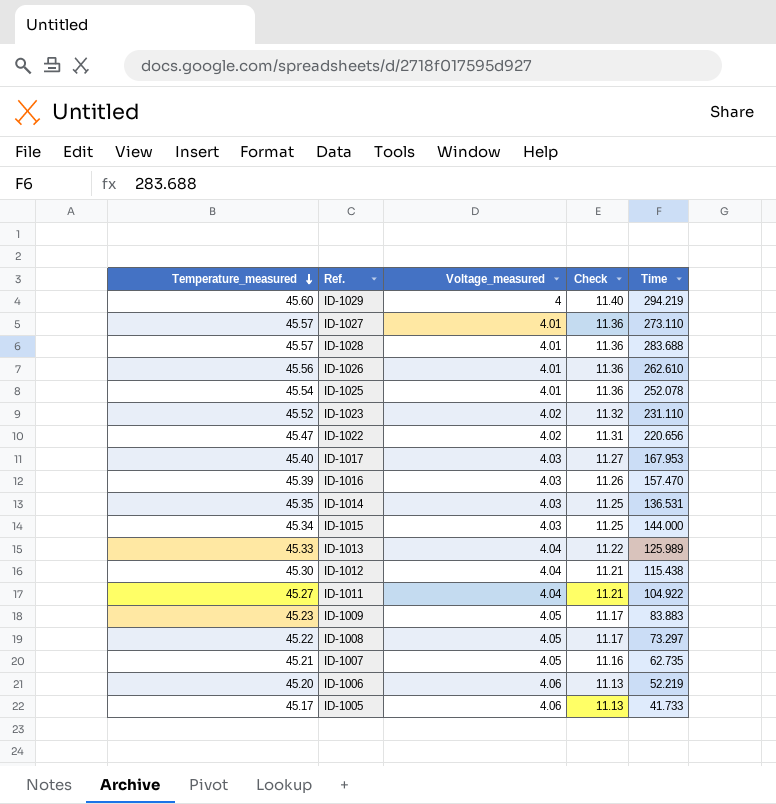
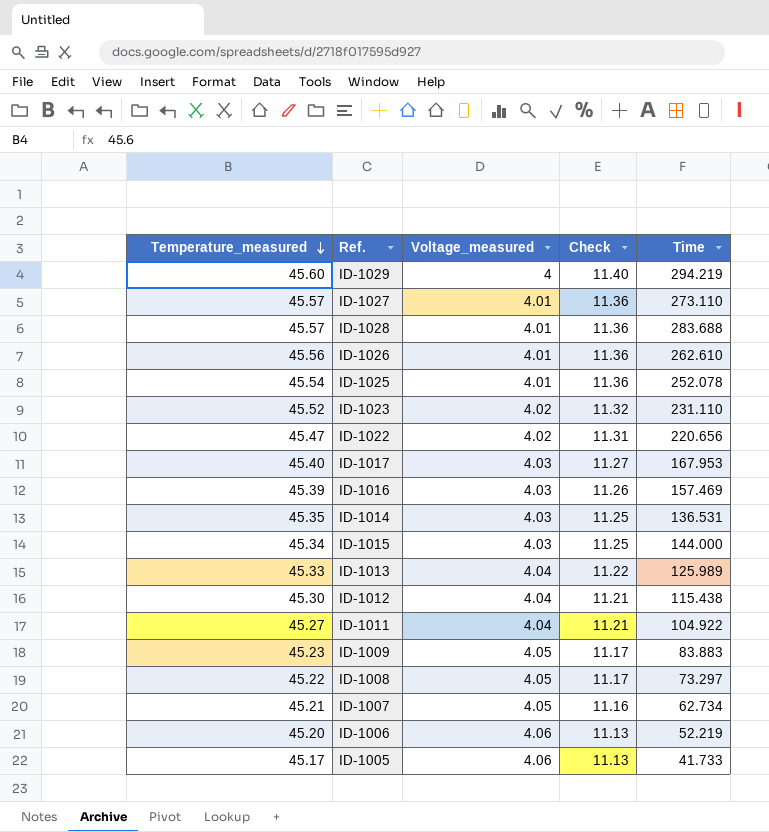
ID-1016 | Time: 157.470 -> 157.469
ID-1007 | Time: 62.735 -> 62.734

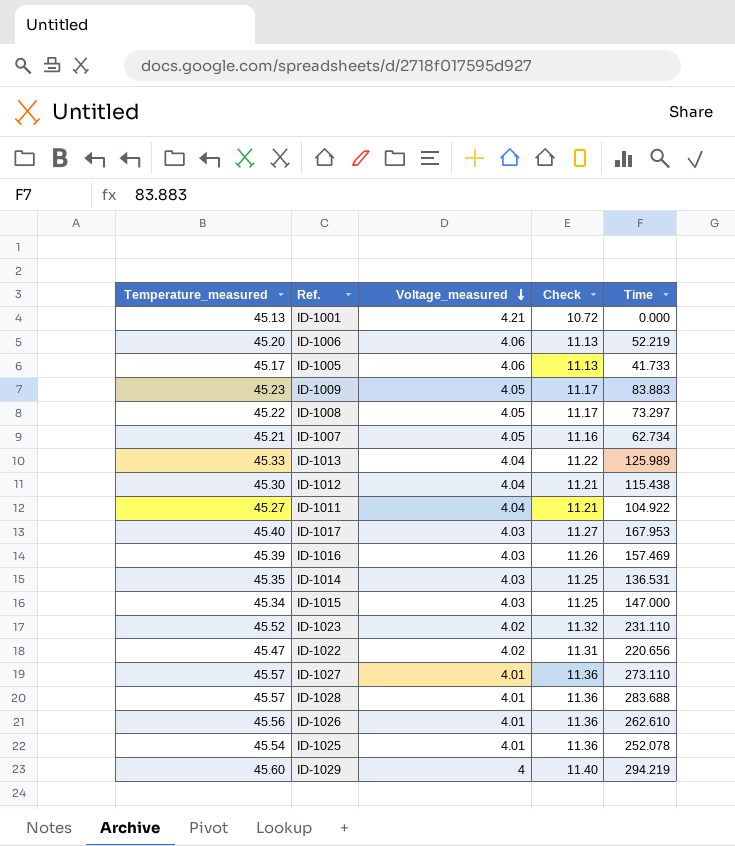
row order: Temperature_measured descending -> Voltage_measured descending
row ID-1001: none -> 45.13 | 4.21 | 10.72 | 0.000
ID-1015 | Time: 144.000 -> 147.000

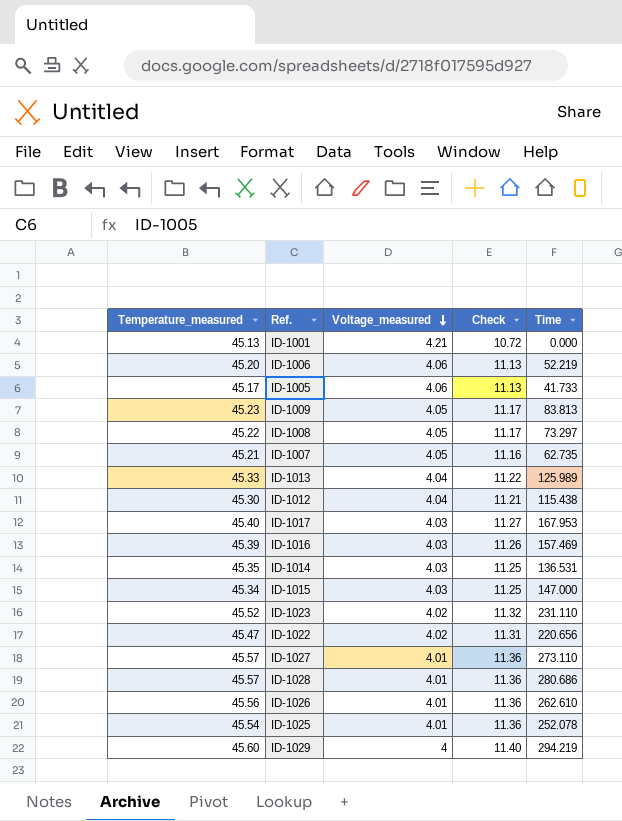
row ID-1011: 45.27 | 4.04 | 11.21 | 104.922 -> none
ID-1009 | Time: 83.883 -> 83.813
ID-1007 | Time: 62.734 -> 62.735
ID-1028 | Time: 283.688 -> 280.686

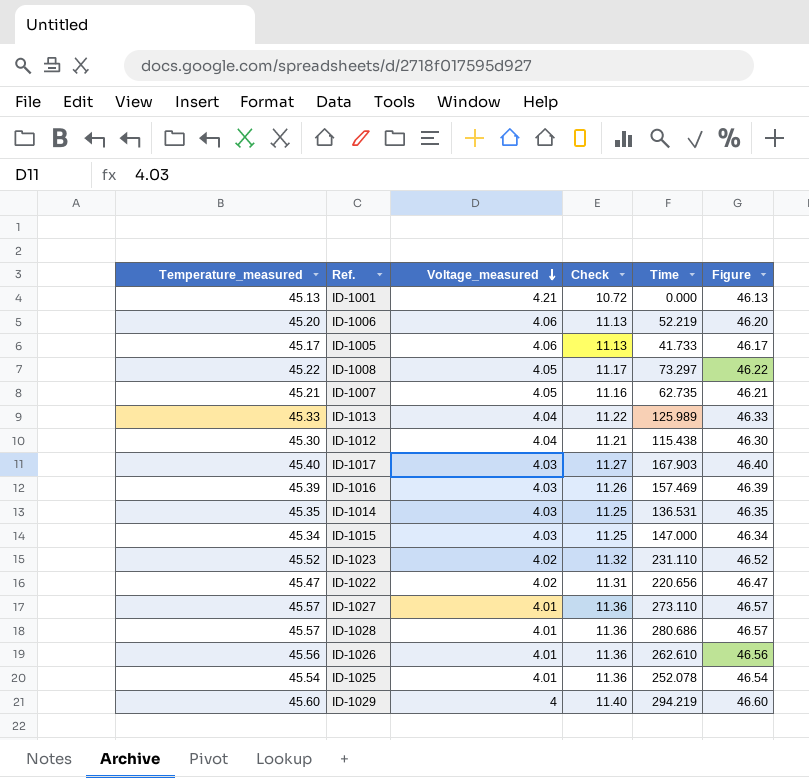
column Figure | formula: none -> [Temperature_measured] + 1
row ID-1009: 45.23 | 4.05 | 11.17 | 83.813 -> none
ID-1017 | Time: 167.953 -> 167.903

